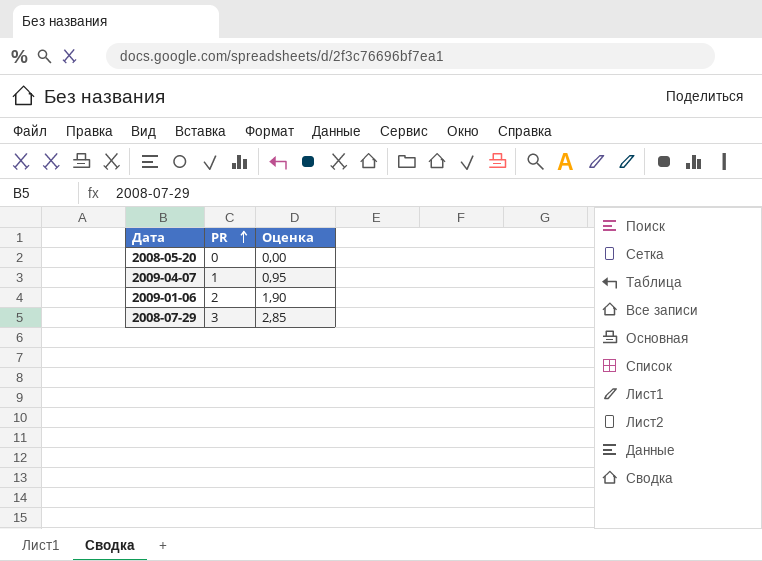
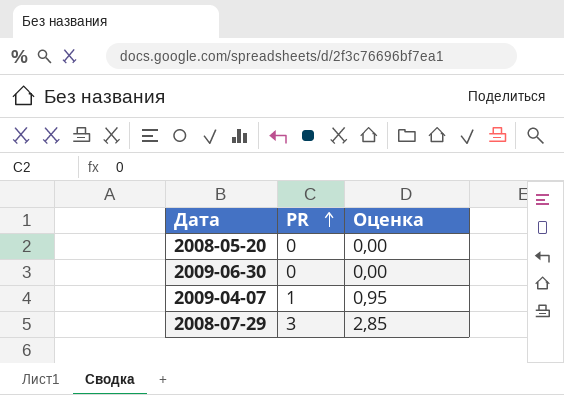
row 2009-01-06: 2 | 1,90 -> none
row 2009-06-30: none -> 0 | 0,00

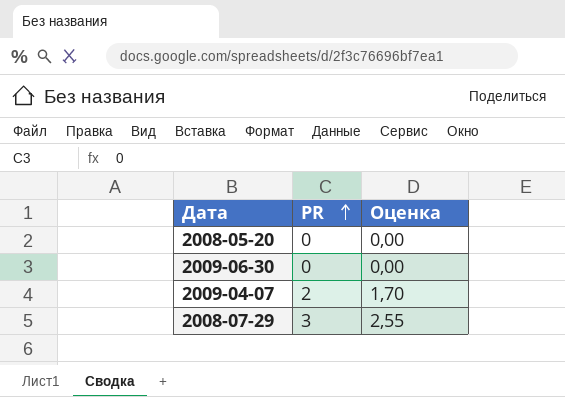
column Оценка | formula: [PR] * 0,95 -> [PR] * 0,85
2009-04-07 | PR: 1 -> 2

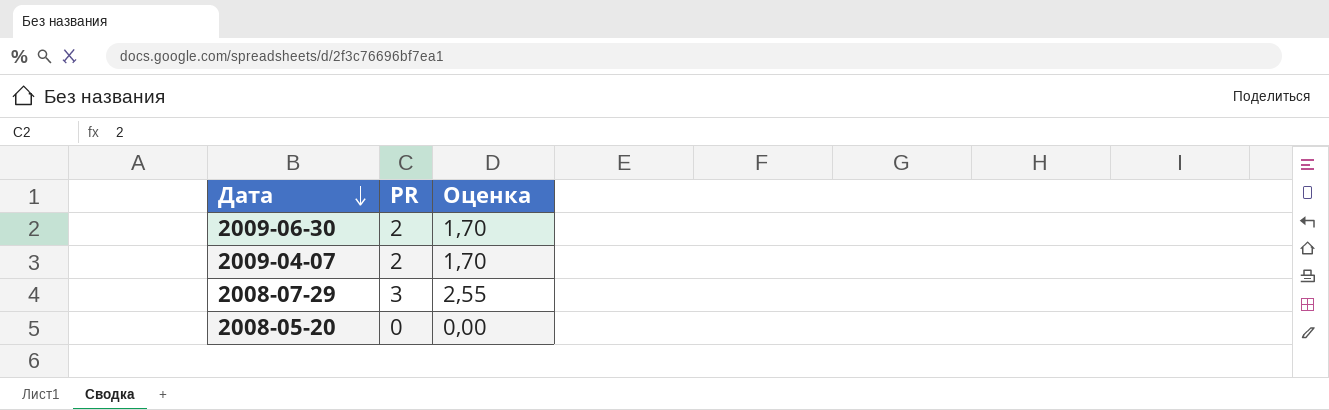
row order: PR ascending -> Дата descending
2009-06-30 | PR: 0 -> 2
2009-06-30 | Оценка: 0,00 -> 1,70

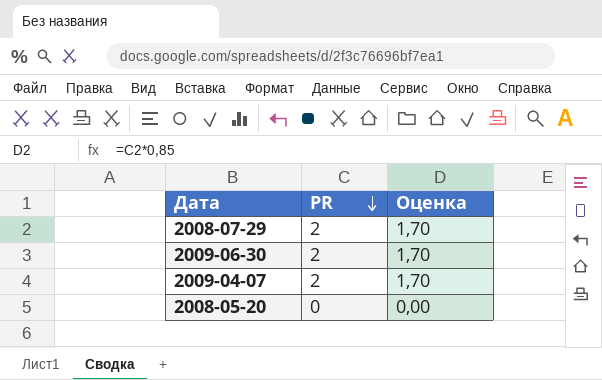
row order: Дата descending -> PR descending
2008-07-29 | PR: 3 -> 2
2008-07-29 | Оценка: 2,55 -> 1,70

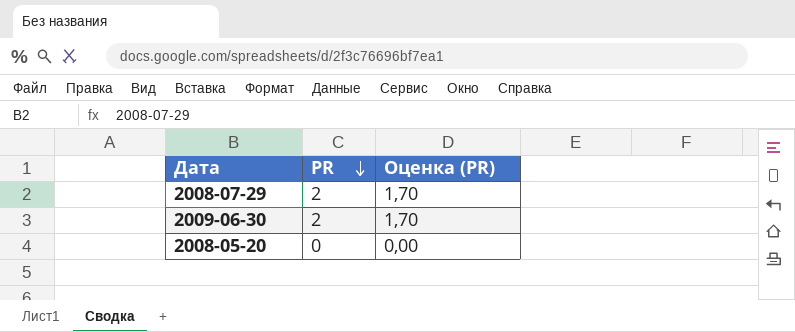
column name: Оценка -> Оценка (PR)
row 2009-04-07: 2 | 1,70 -> none

